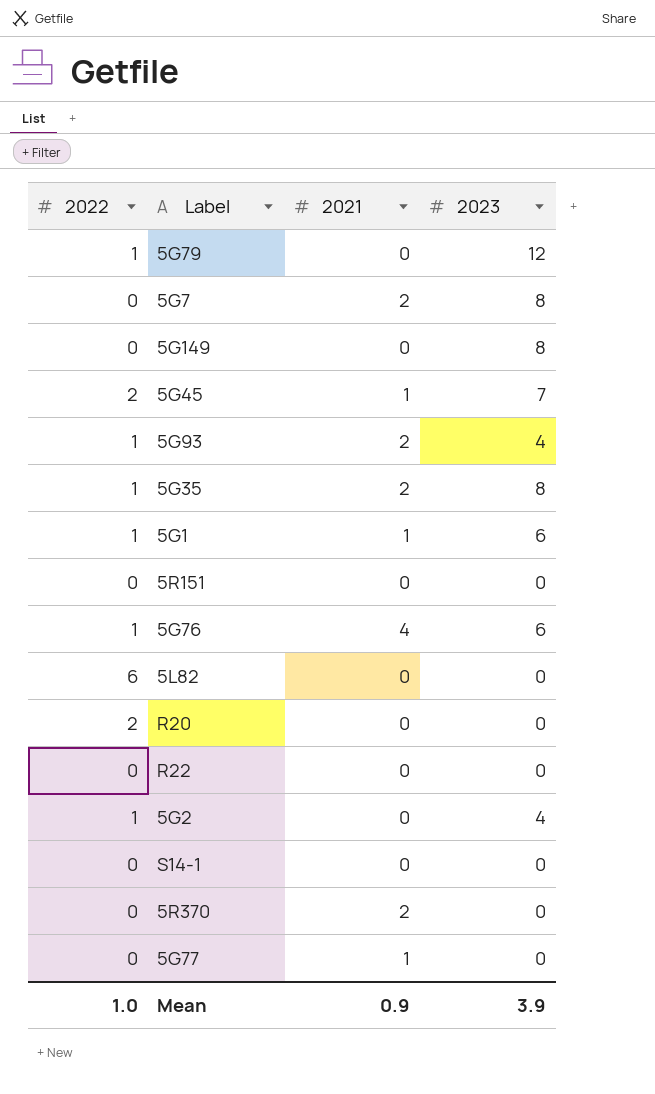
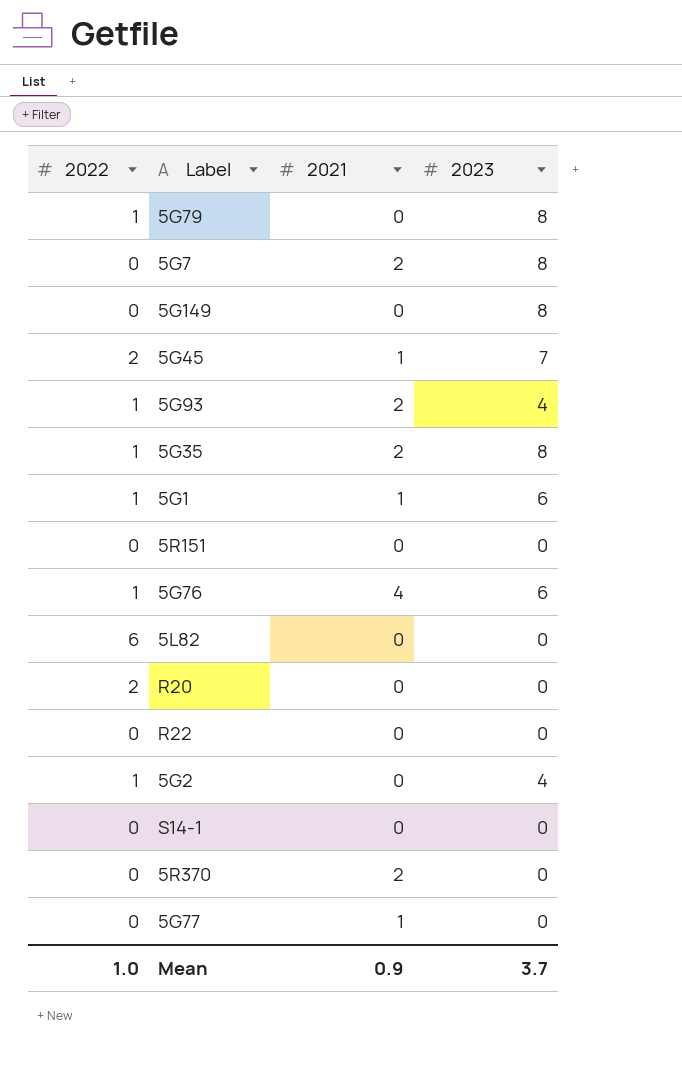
5G79 | 2023: 12 -> 8
Mean | 2023: 3.9 -> 3.7

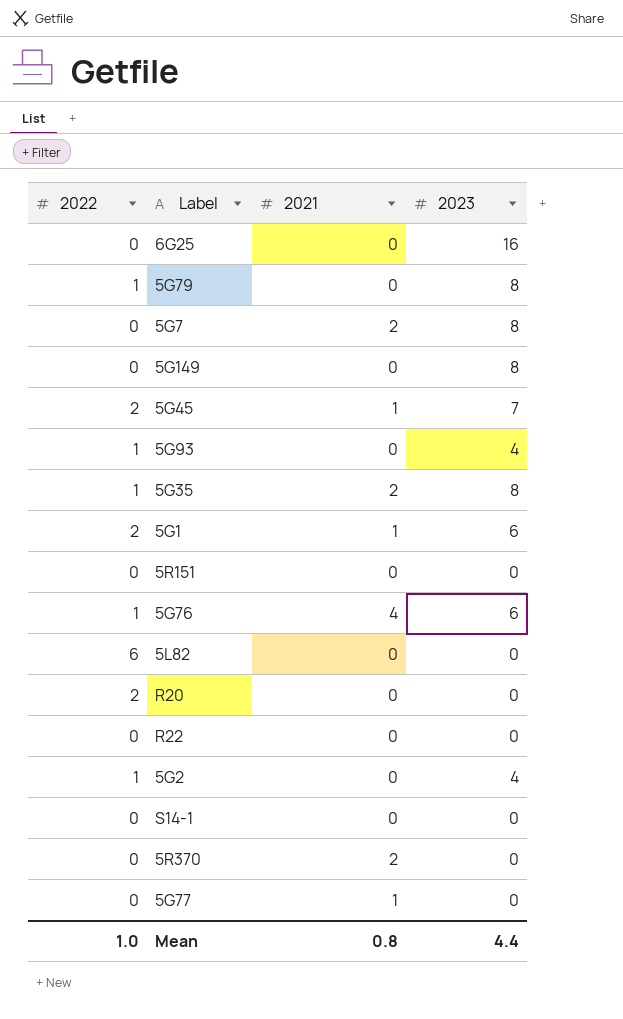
row 6G25: none -> 0 | 0 | 16
5G93 | 2021: 2 -> 0
5G1 | 2022: 1 -> 2
Mean | 2021: 0.9 -> 0.8
Mean | 2023: 3.7 -> 4.4

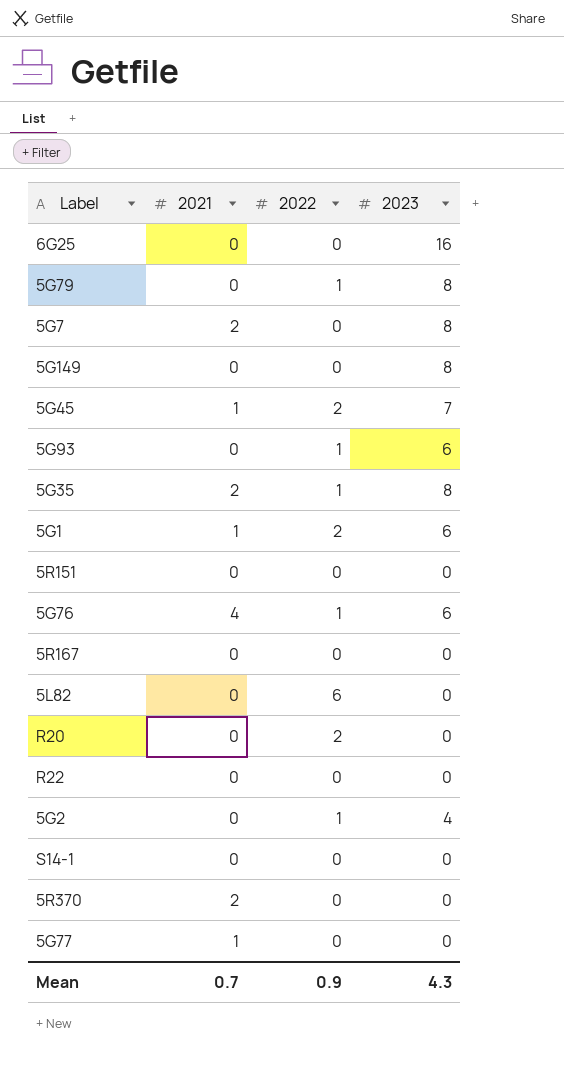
column 2022 | position: 1 -> 3
5G93 | 2023: 4 -> 6
row 5R167: none -> 0 | 0 | 0
Mean | 2021: 0.8 -> 0.7
Mean | 2022: 1.0 -> 0.9
Mean | 2023: 4.4 -> 4.3

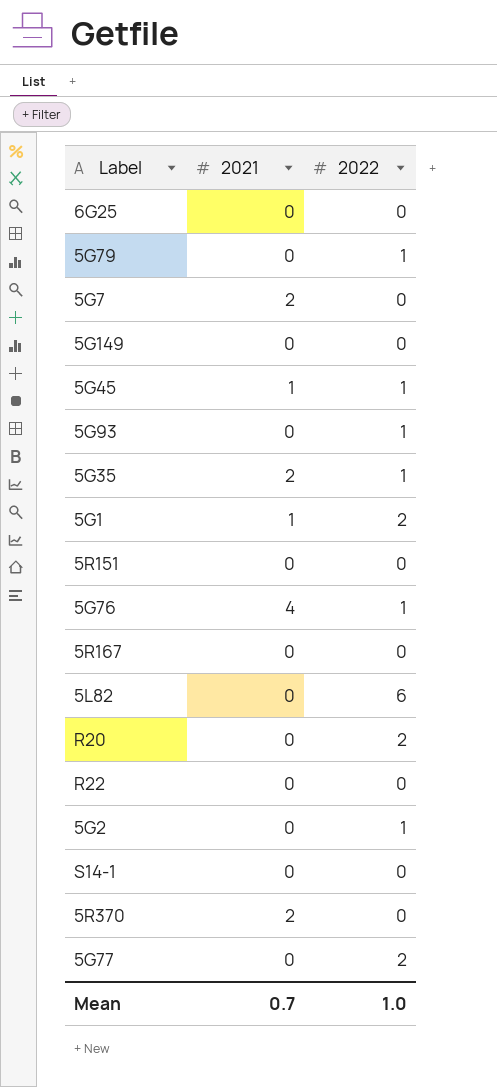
column 2023 | position: 4 -> none
5G45 | 2022: 2 -> 1
5G77 | 2021: 1 -> 0
5G77 | 2022: 0 -> 2
Mean | 2022: 0.9 -> 1.0

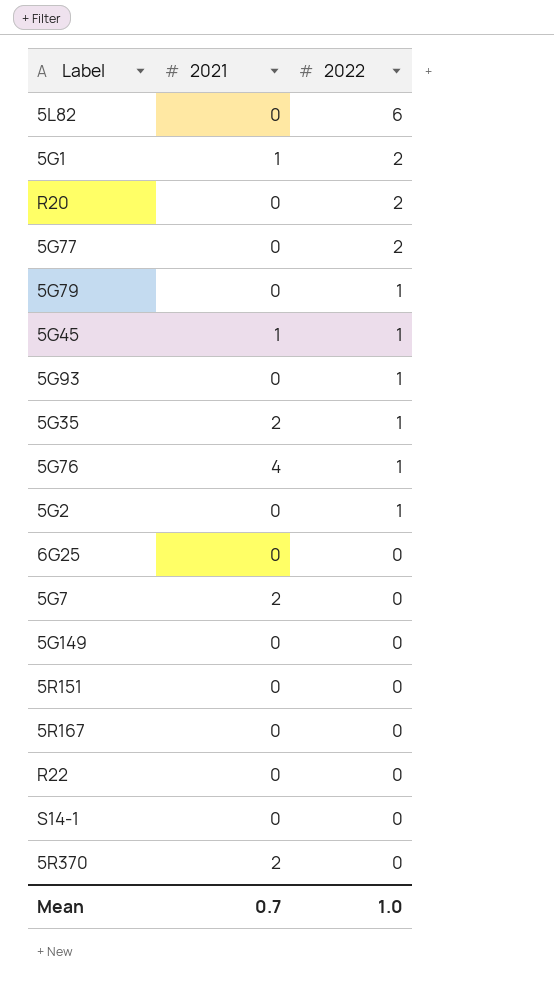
row order: none -> 2022 descending

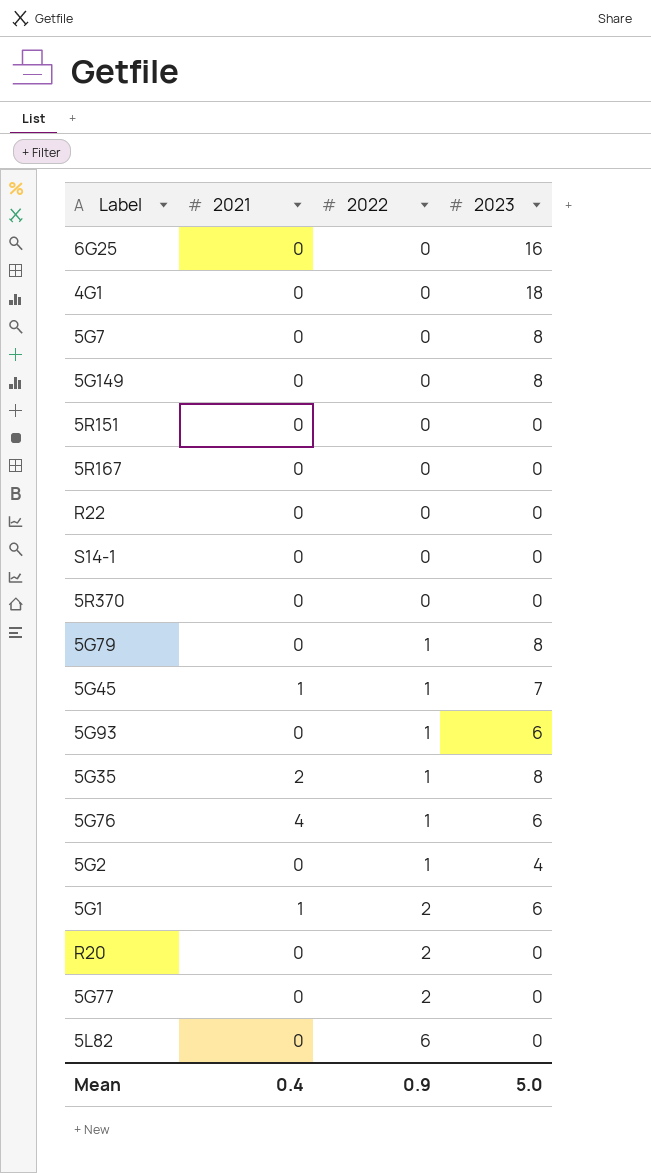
row order: 2022 descending -> 2022 ascending
column 2023 | position: none -> 4
row 4G1: none -> 0 | 0 | 18
5G7 | 2021: 2 -> 0
5R370 | 2021: 2 -> 0
Mean | 2021: 0.7 -> 0.4
Mean | 2022: 1.0 -> 0.9

